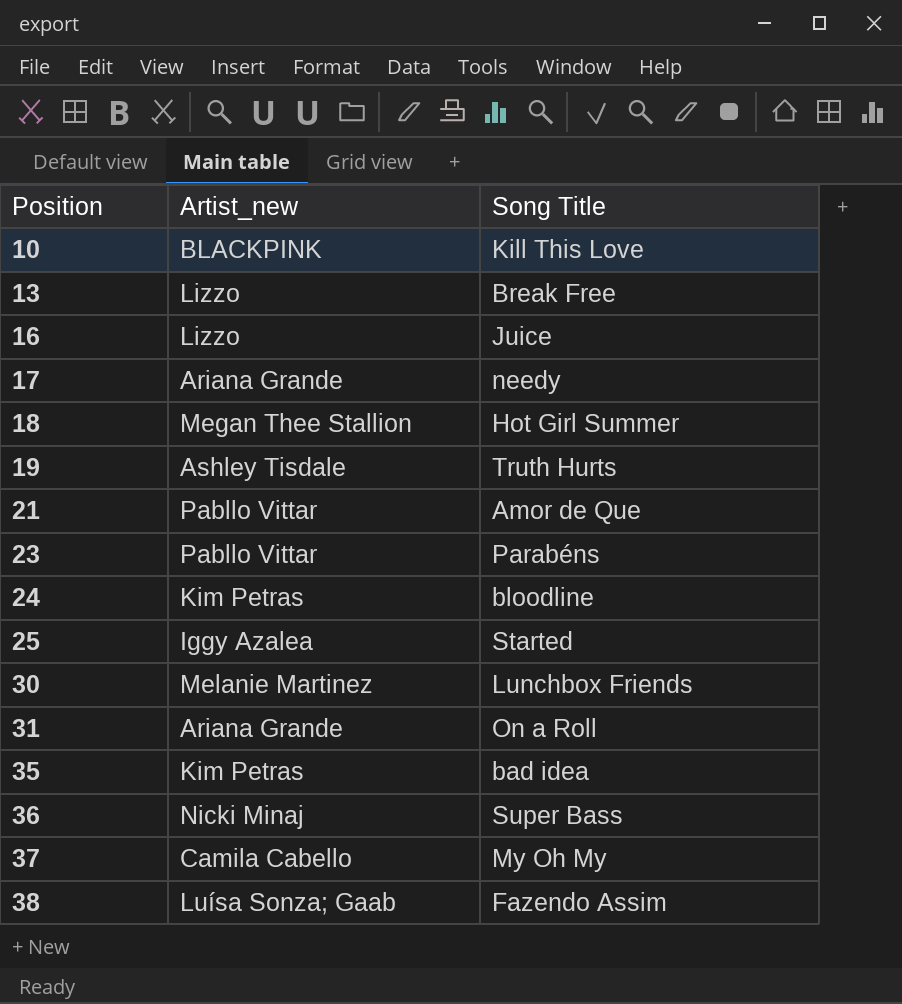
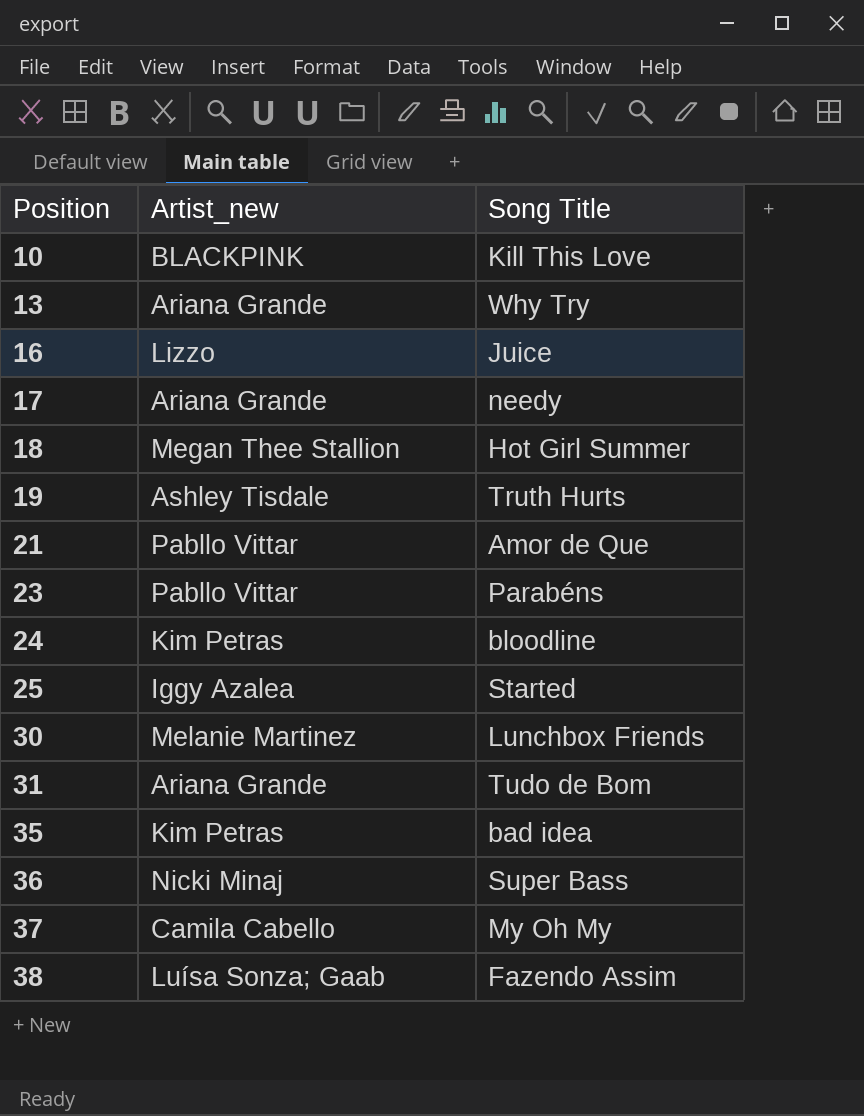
13 | Artist_new: Lizzo -> Ariana Grande
13 | Song Title: Break Free -> Why Try
31 | Song Title: On a Roll -> Tudo de Bom

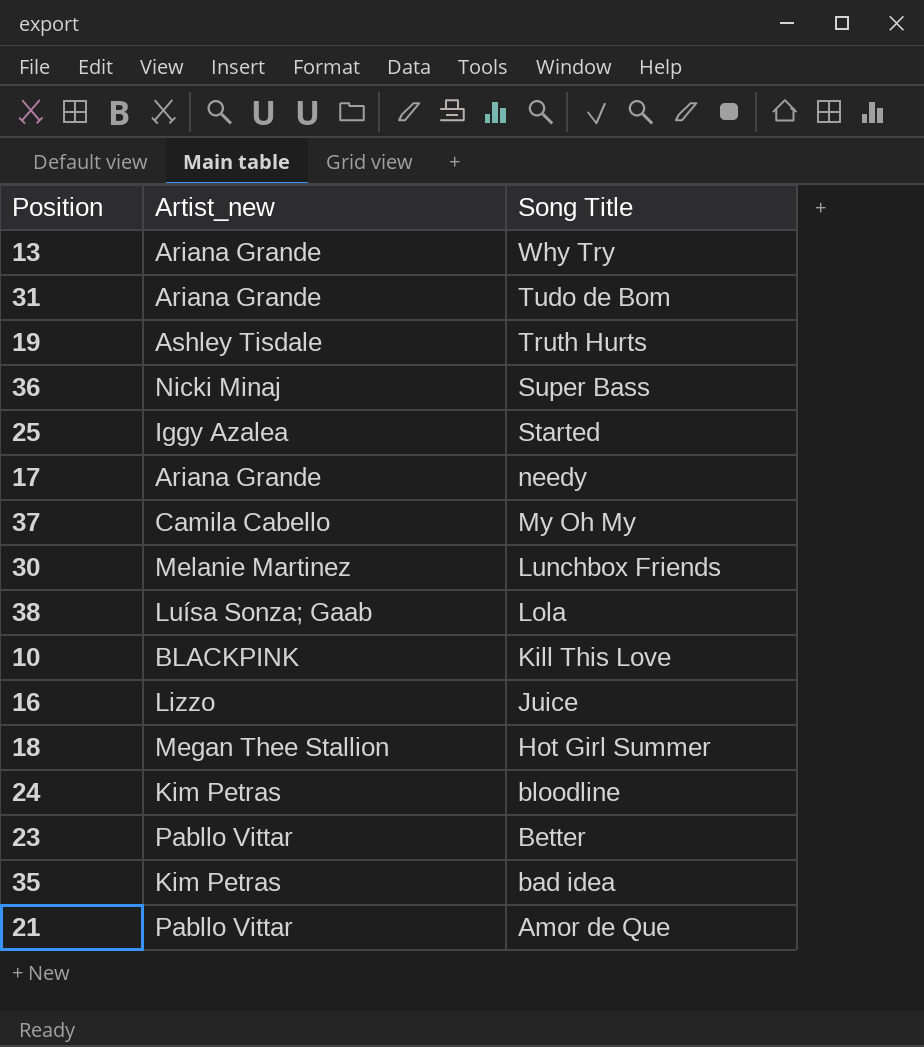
row order: Position ascending -> Song Title descending
38 | Song Title: Fazendo Assim -> Lola
23 | Song Title: Parabéns -> Better

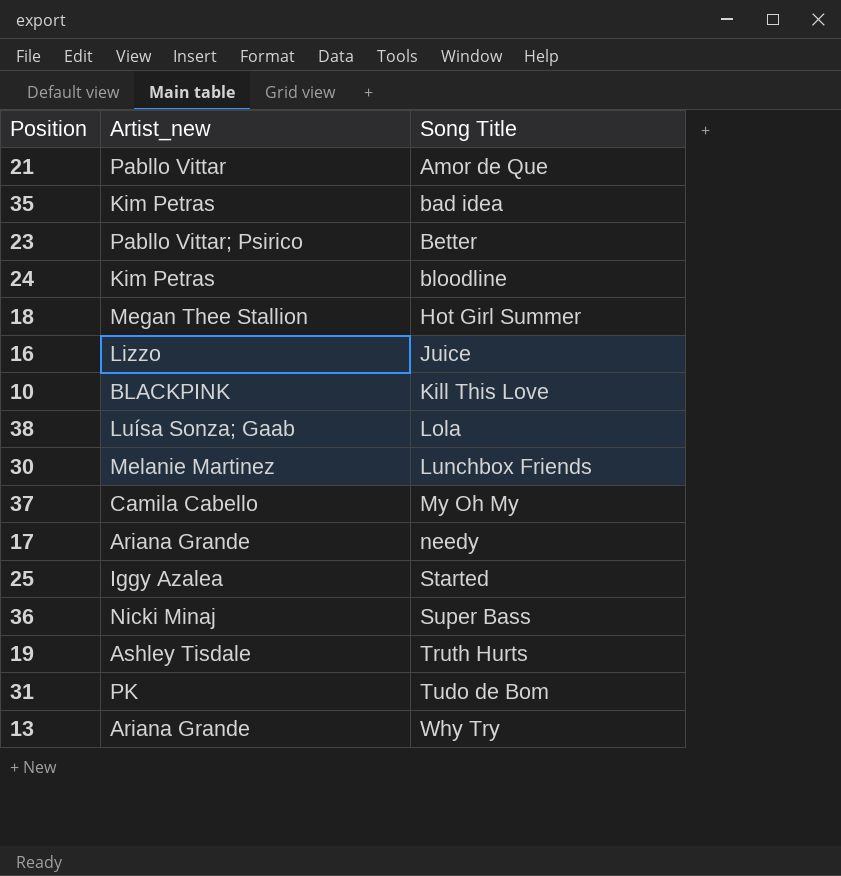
row order: Song Title descending -> Song Title ascending
23 | Artist_new: Pabllo Vittar -> Pabllo Vittar; Psirico
31 | Artist_new: Ariana Grande -> PK

